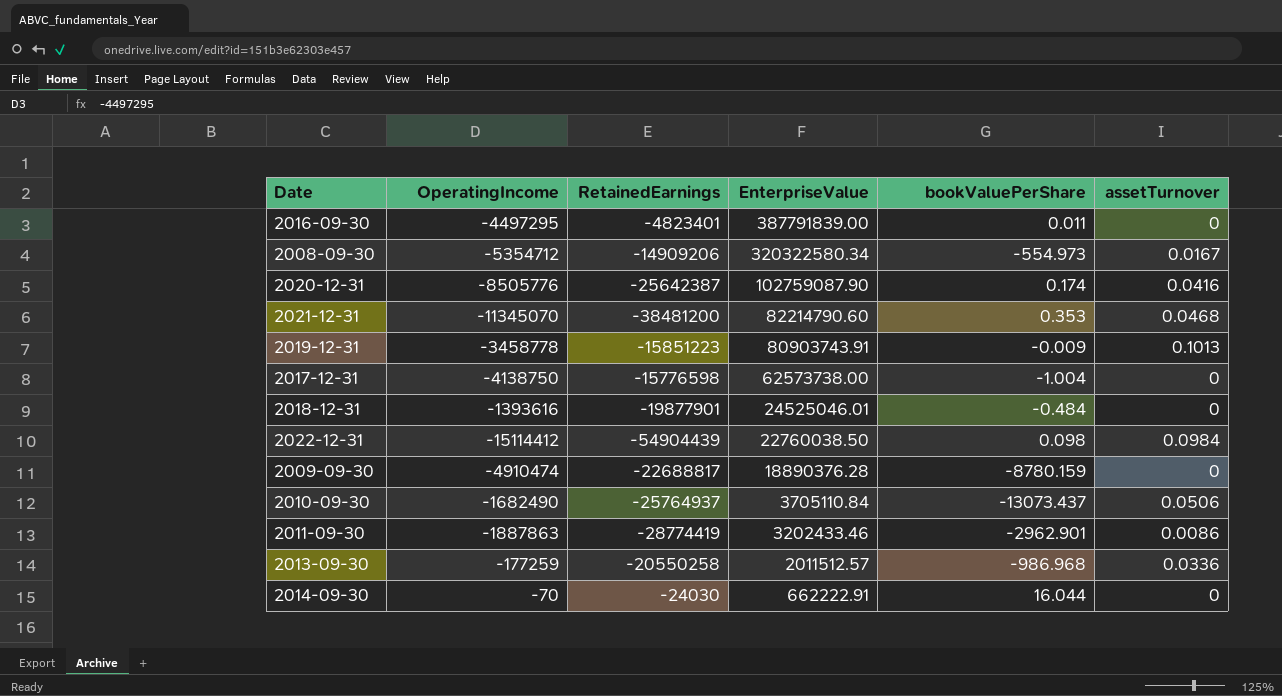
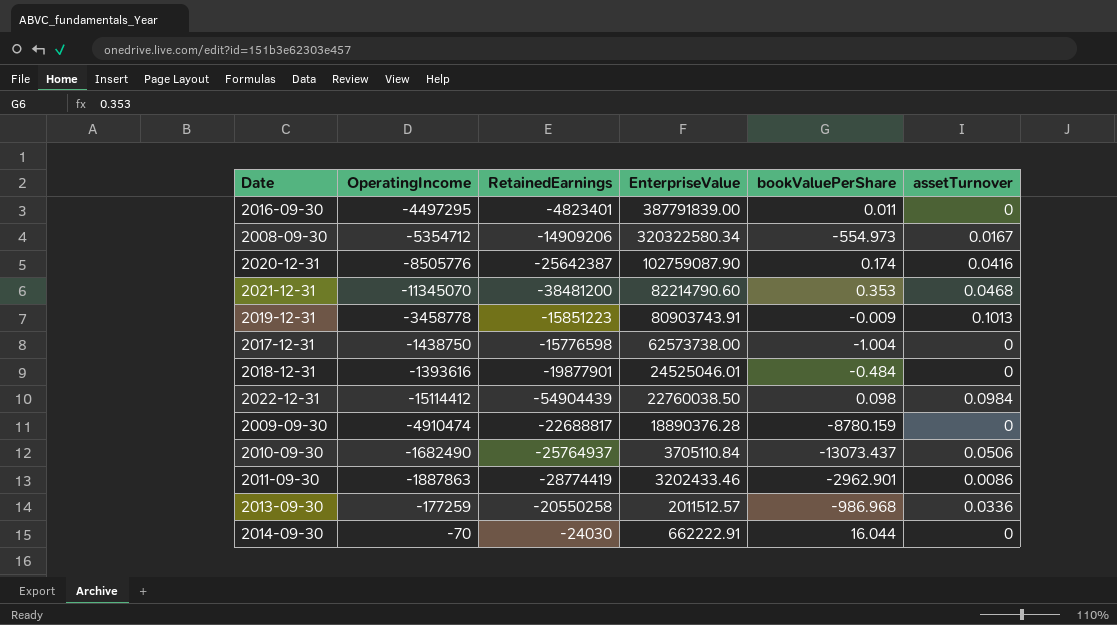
2017-12-31 | OperatingIncome: -4138750 -> -1438750

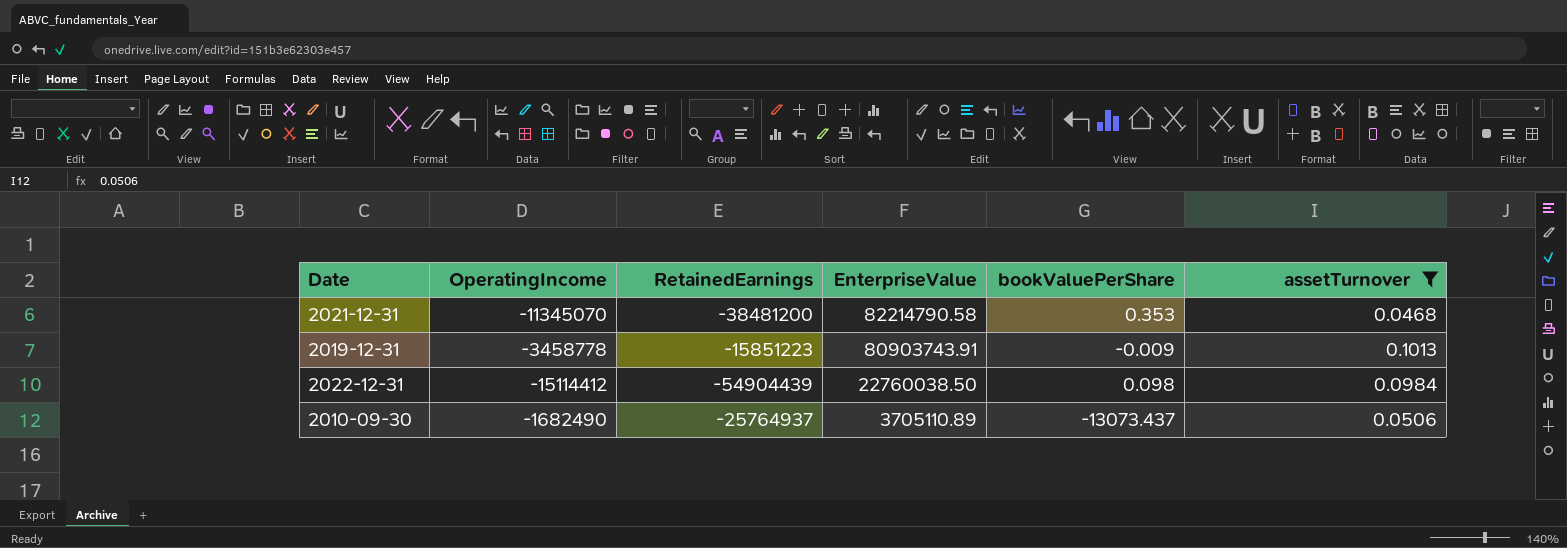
filter: none -> assetTurnover >= 0.0468
2021-12-31 | EnterpriseValue: 82214790.60 -> 82214790.58
2010-09-30 | EnterpriseValue: 3705110.84 -> 3705110.89

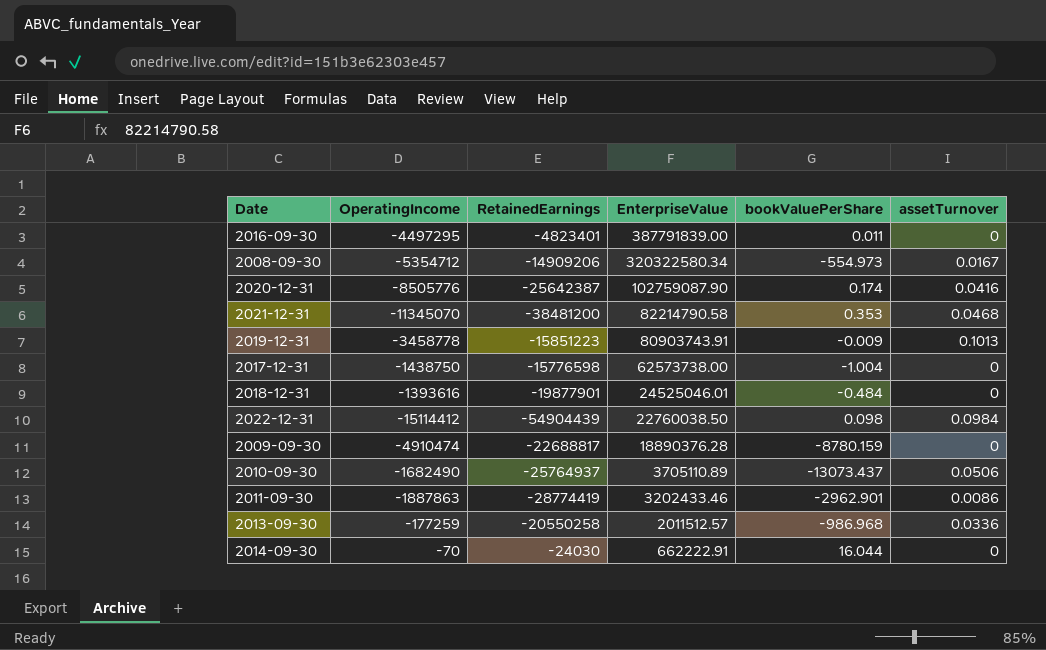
filter: assetTurnover >= 0.0468 -> none

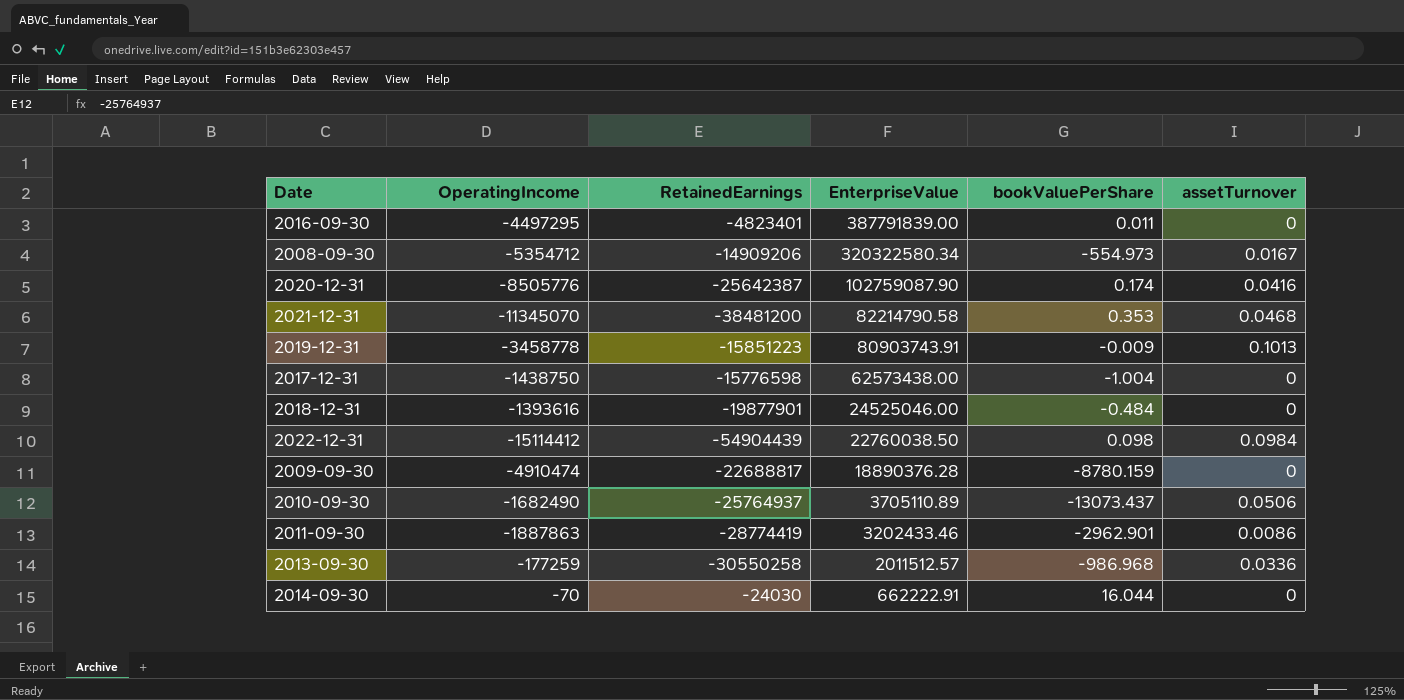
2017-12-31 | EnterpriseValue: 62573738.00 -> 62573438.00
2018-12-31 | EnterpriseValue: 24525046.01 -> 24525046.00
2013-09-30 | RetainedEarnings: -20550258 -> -30550258

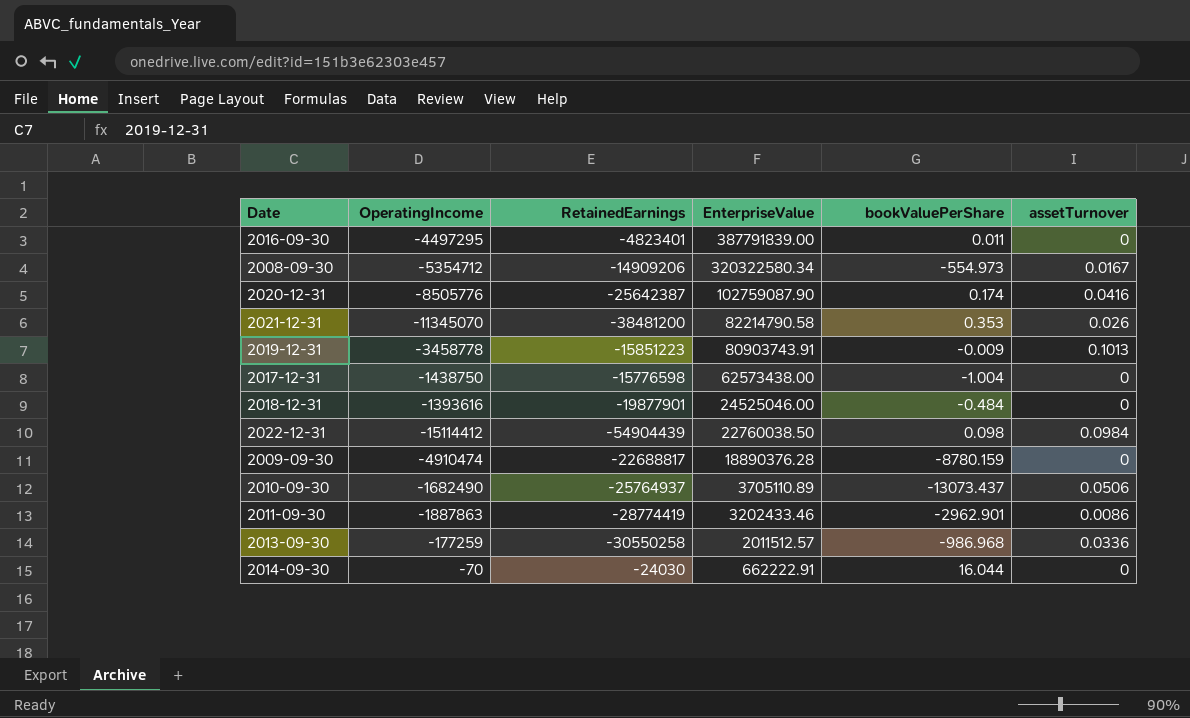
2021-12-31 | assetTurnover: 0.0468 -> 0.026

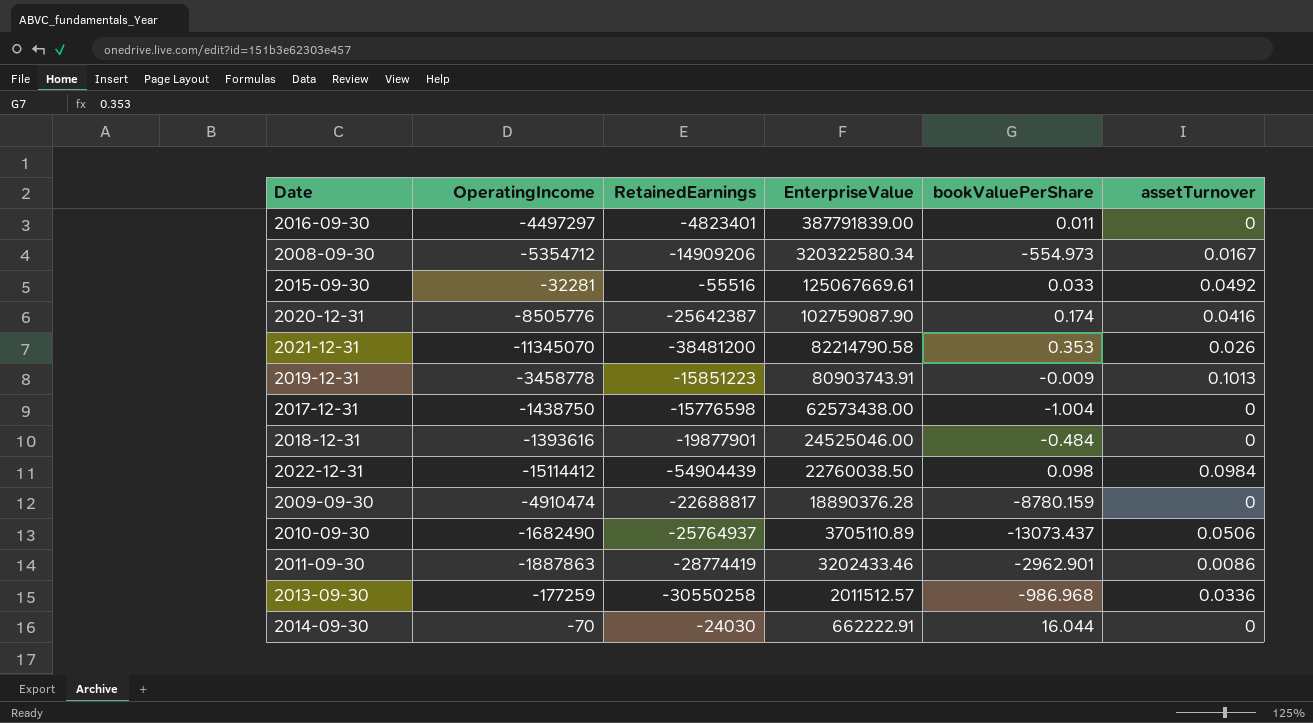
2016-09-30 | OperatingIncome: -4497295 -> -4497297
row 2015-09-30: none -> -32281 | -55516 | 125067669.61 | 0.033 | 0.0492

